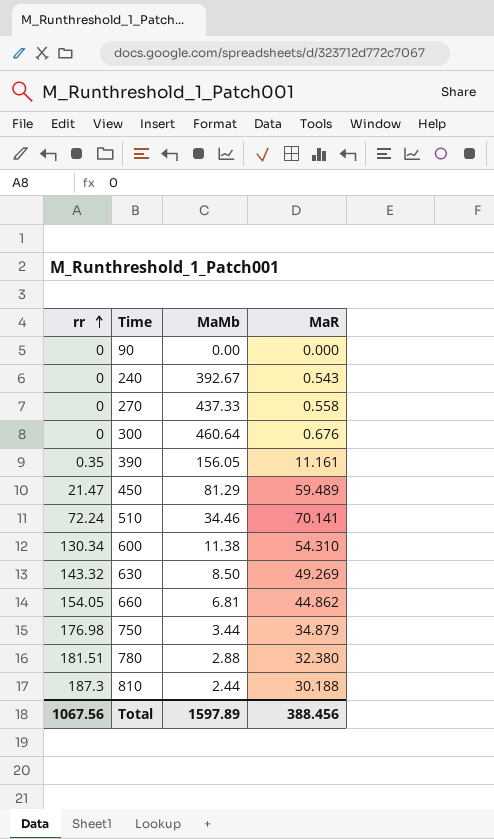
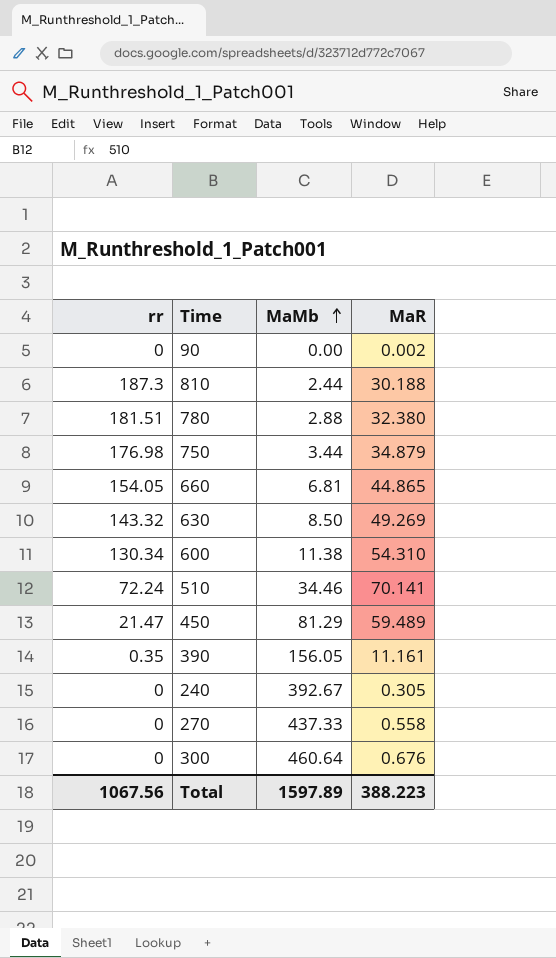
row order: rr ascending -> MaMb ascending
90 | MaR: 0.000 -> 0.002
660 | MaR: 44.862 -> 44.865
240 | MaR: 0.543 -> 0.305
Total | MaR: 388.456 -> 388.223

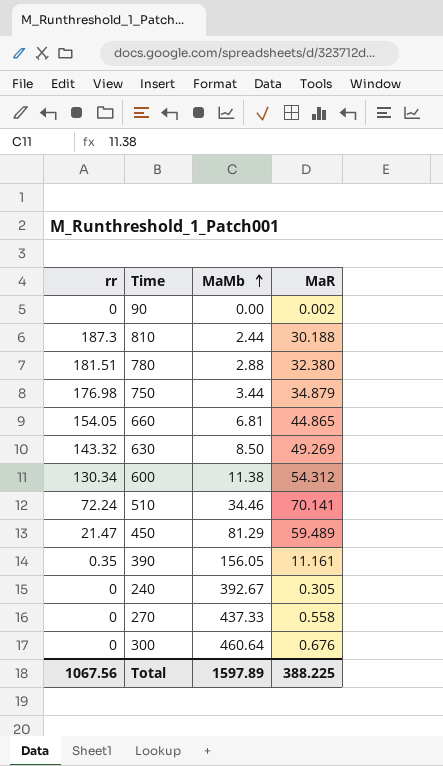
600 | MaR: 54.310 -> 54.312
Total | MaR: 388.223 -> 388.225

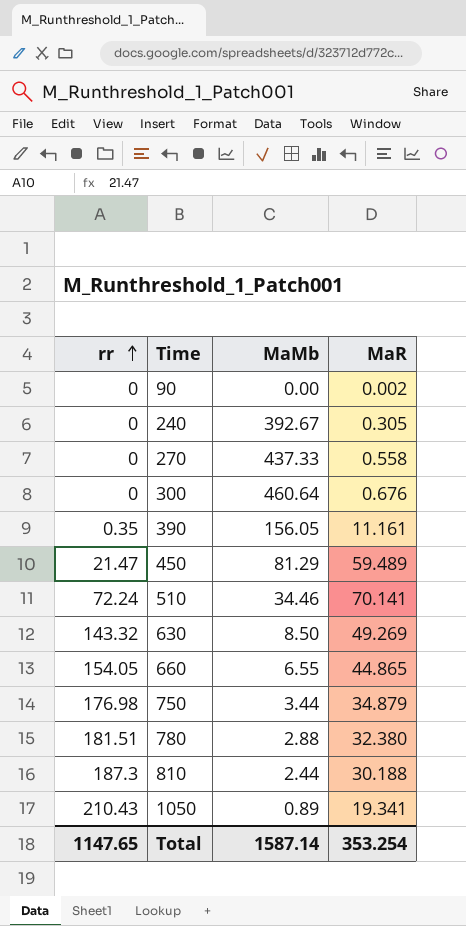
row order: MaMb ascending -> rr ascending
row 600: 130.34 | 11.38 | 54.312 -> none
660 | MaMb: 6.81 -> 6.55
row 1050: none -> 210.43 | 0.89 | 19.341
Total | rr: 1067.56 -> 1147.65
Total | MaMb: 1597.89 -> 1587.14
Total | MaR: 388.225 -> 353.254

